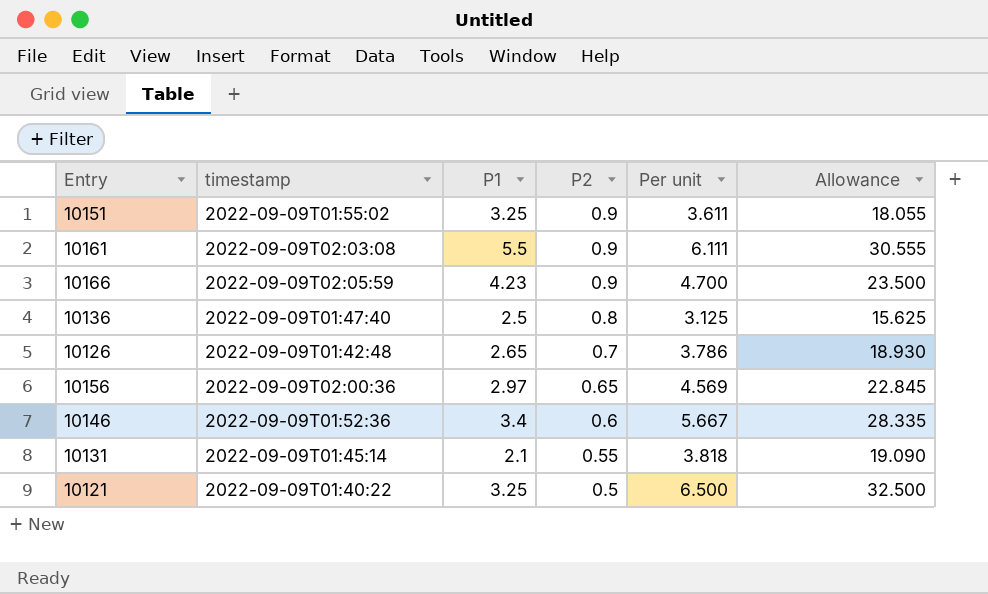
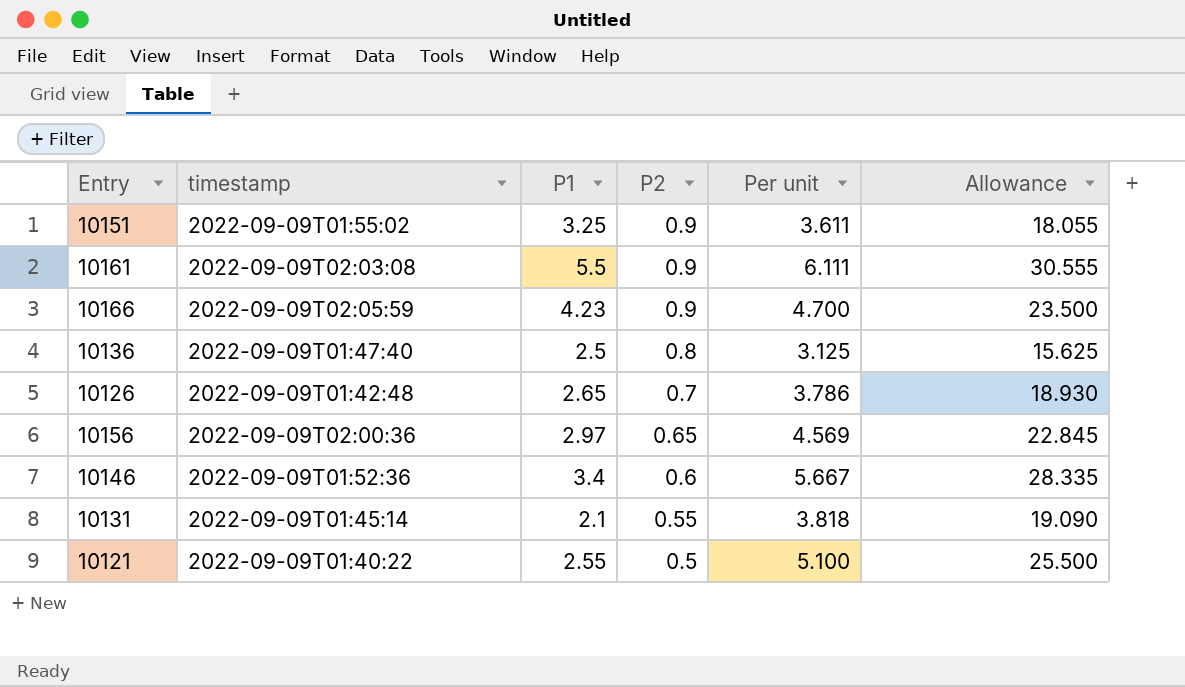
10121 | P1: 3.25 -> 2.55
10121 | Per unit: 6.500 -> 5.100
10121 | Allowance: 32.500 -> 25.500

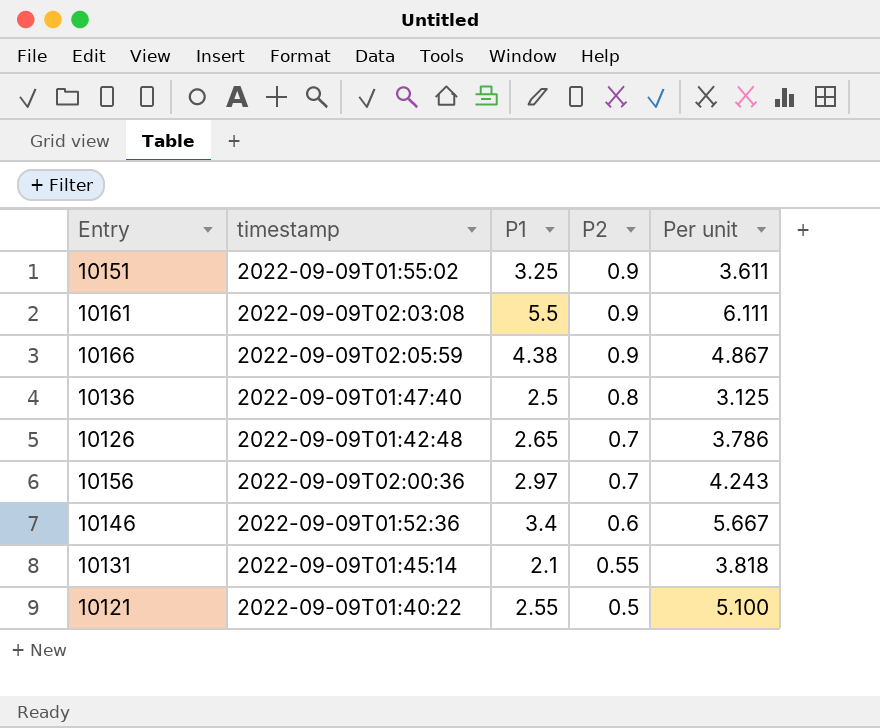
column Allowance | formula: [Per unit] * 5 -> none
10166 | P1: 4.23 -> 4.38
10166 | Per unit: 4.700 -> 4.867
10156 | P2: 0.65 -> 0.7
10156 | Per unit: 4.569 -> 4.243

